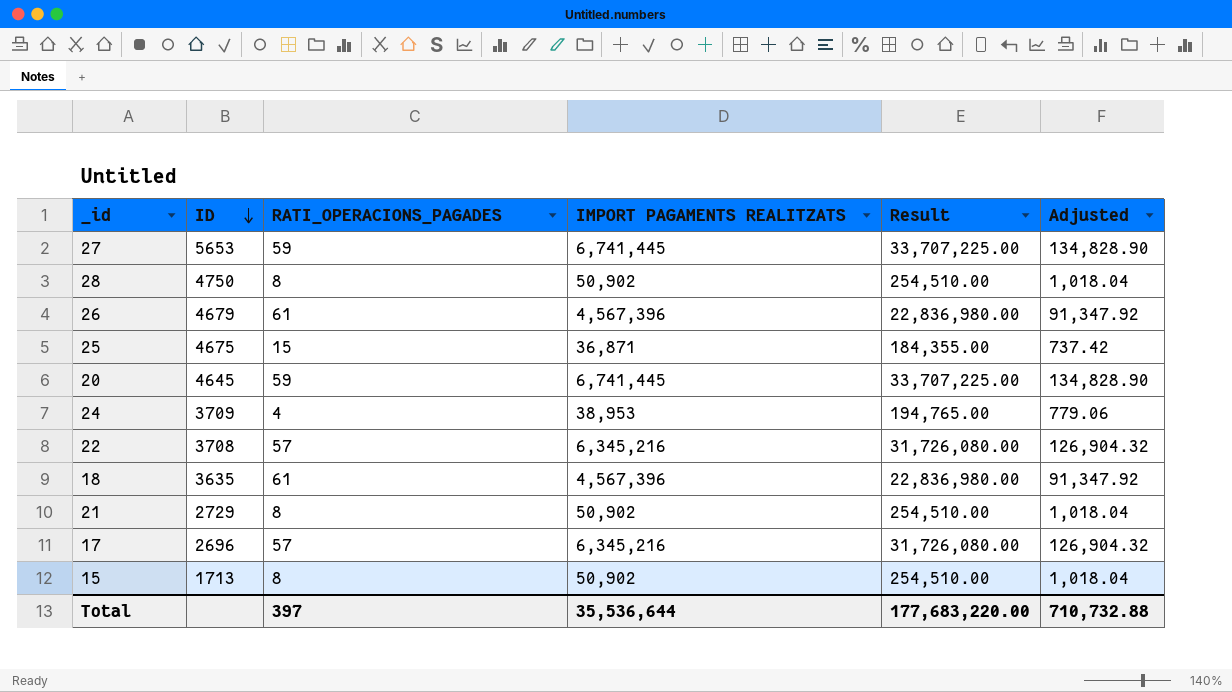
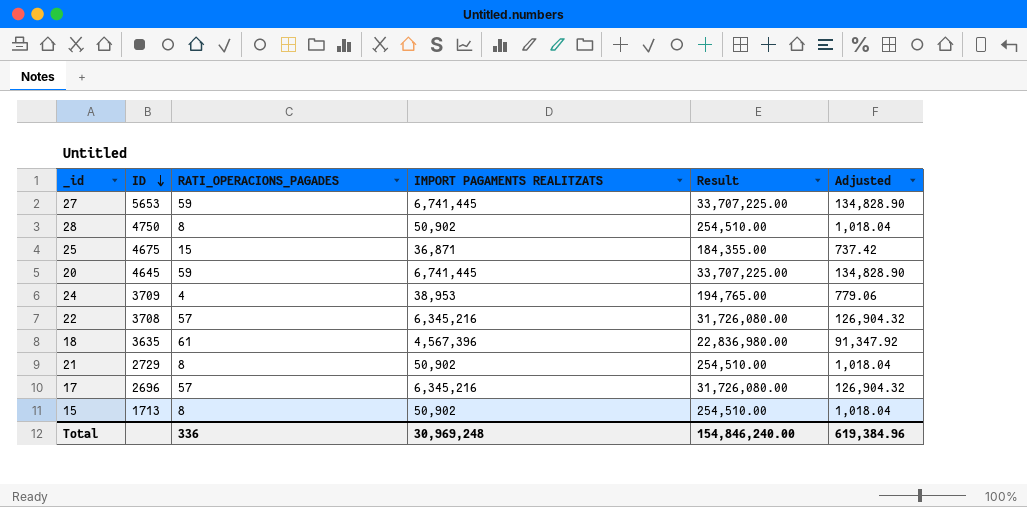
row 26: 4679 | 61 | 4,567,396 | 22,836,980.00 | 91,347.92 -> none
Total | RATI_OPERACIONS_PAGADES: 397 -> 336
Total | IMPORT PAGAMENTS REALITZATS: 35,536,644 -> 30,969,248
Total | Result: 177,683,220.00 -> 154,846,240.00
Total | Adjusted: 710,732.88 -> 619,384.96

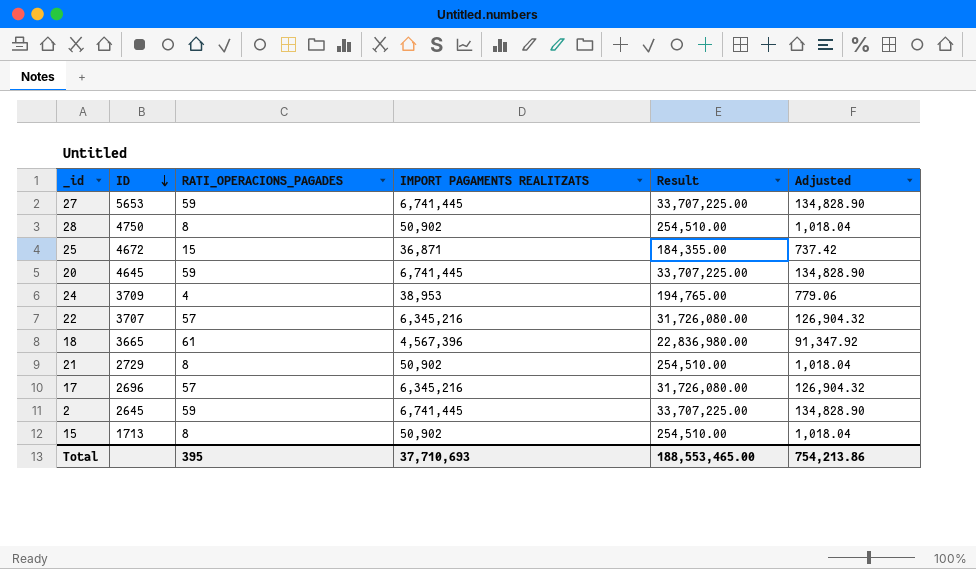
25 | ID: 4675 -> 4672
22 | ID: 3708 -> 3707
18 | ID: 3635 -> 3665
row 2: none -> 2645 | 59 | 6,741,445 | 33,707,225.00 | 134,828.90
Total | RATI_OPERACIONS_PAGADES: 336 -> 395
Total | IMPORT PAGAMENTS REALITZATS: 30,969,248 -> 37,710,693
Total | Result: 154,846,240.00 -> 188,553,465.00
Total | Adjusted: 619,384.96 -> 754,213.86

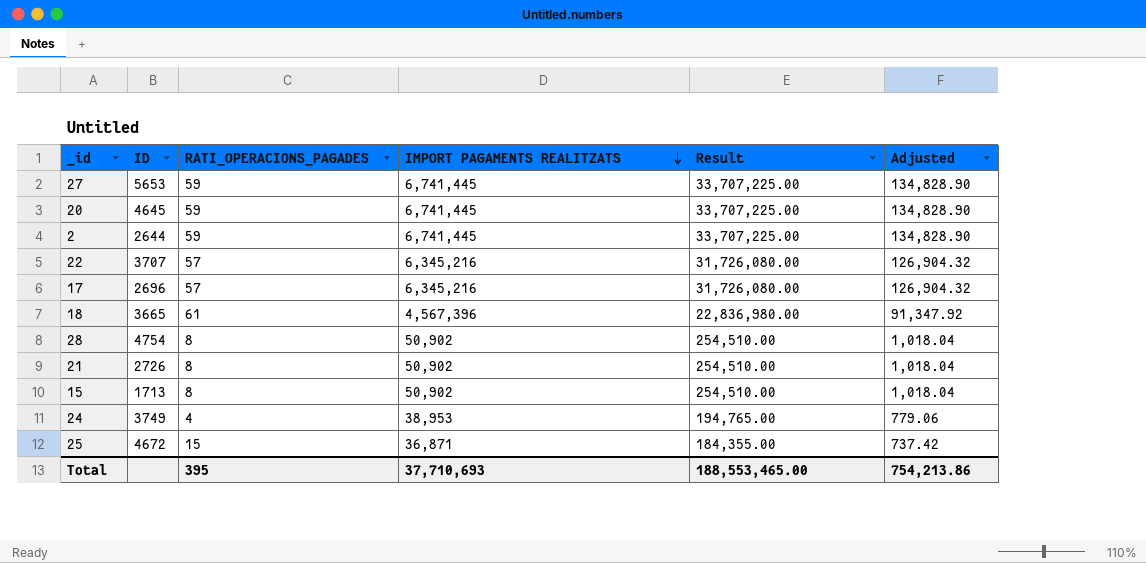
row order: ID descending -> IMPORT PAGAMENTS REALITZATS descending
2 | ID: 2645 -> 2644
28 | ID: 4750 -> 4754
21 | ID: 2729 -> 2726
24 | ID: 3709 -> 3749

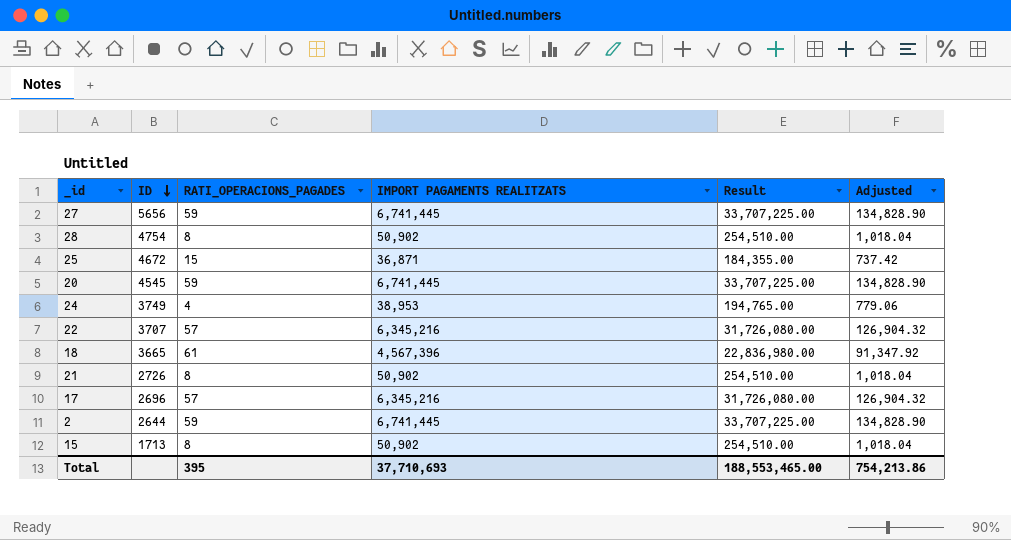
row order: IMPORT PAGAMENTS REALITZATS descending -> ID descending
27 | ID: 5653 -> 5656
20 | ID: 4645 -> 4545

